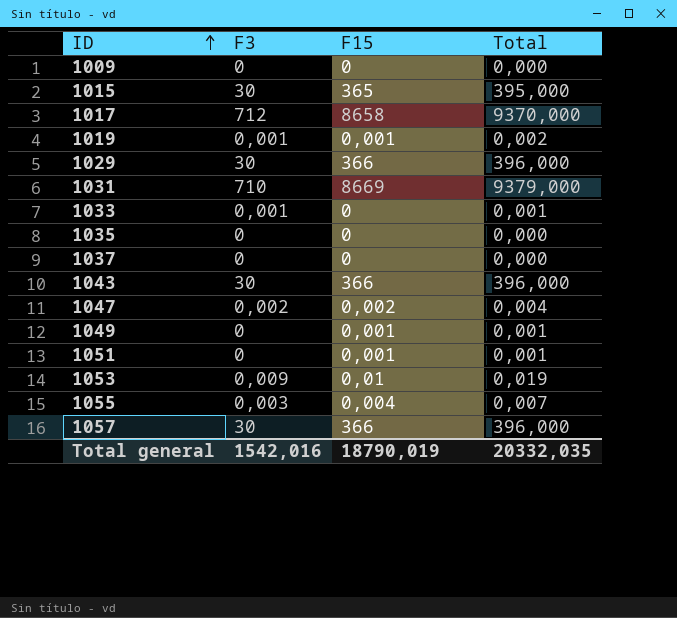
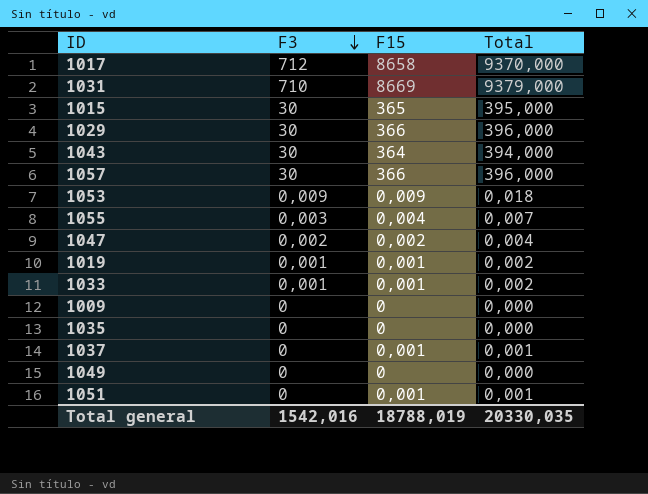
row order: ID ascending -> F3 descending
1043 | F15: 366 -> 364
1043 | Total: 396,000 -> 394,000
1053 | F15: 0,01 -> 0,009
1053 | Total: 0,019 -> 0,018
1033 | F15: 0 -> 0,001
1033 | Total: 0,001 -> 0,002
1037 | F15: 0 -> 0,001
1037 | Total: 0,000 -> 0,001
1049 | F15: 0,001 -> 0
1049 | Total: 0,001 -> 0,000
Total general | F15: 18790,019 -> 18788,019
Total general | Total: 20332,035 -> 20330,035

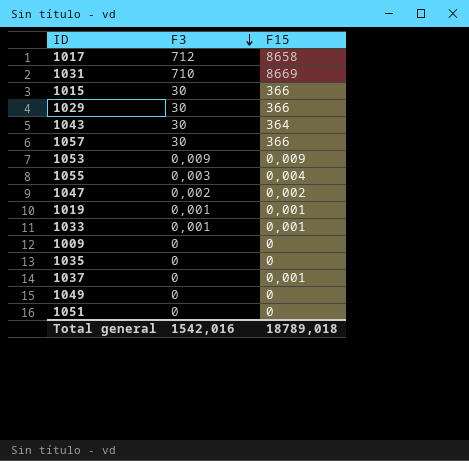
column Total | formula: [F3] + [F15] -> none
1015 | F15: 365 -> 366
1051 | F15: 0,001 -> 0
Total general | F15: 18788,019 -> 18789,018

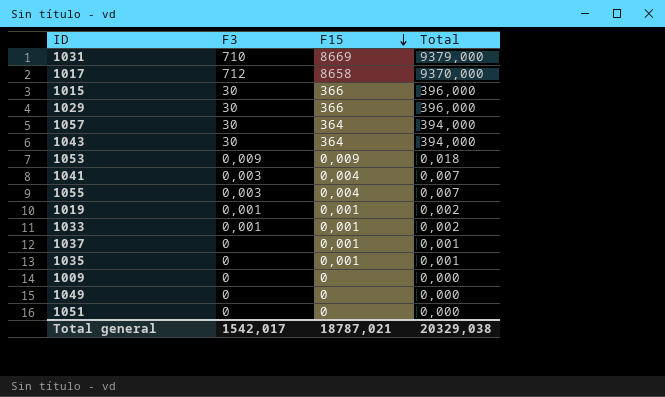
row order: F3 descending -> F15 descending
column Total | formula: none -> [F3] + [F15]
row 1047: 0,002 | 0,002 -> none
1057 | F15: 366 -> 364
row 1041: none -> 0,003 | 0,004 | 0,007
1035 | F15: 0 -> 0,001
Total general | F3: 1542,016 -> 1542,017
Total general | F15: 18789,018 -> 18787,021

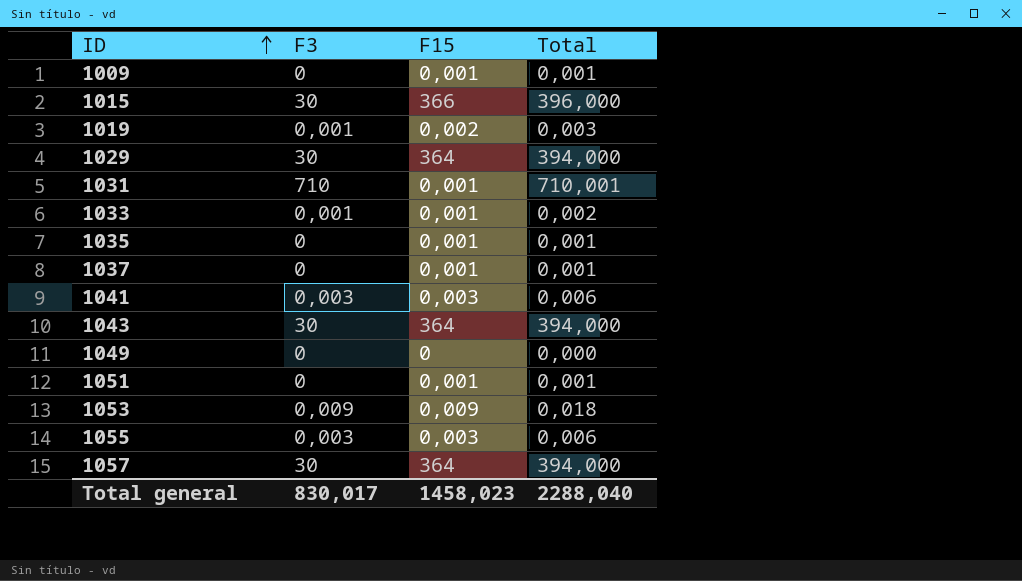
row order: F15 descending -> ID ascending
row 1017: 712 | 8658 | 9370,000 -> none
1009 | F15: 0 -> 0,001
1009 | Total: 0,000 -> 0,001
1019 | F15: 0,001 -> 0,002
1019 | Total: 0,002 -> 0,003
1029 | F15: 366 -> 364
1029 | Total: 396,000 -> 394,000
1031 | F15: 8669 -> 0,001
1031 | Total: 9379,000 -> 710,001
1041 | F15: 0,004 -> 0,003
1041 | Total: 0,007 -> 0,006
1051 | F15: 0 -> 0,001
1051 | Total: 0,000 -> 0,001
1055 | F15: 0,004 -> 0,003
1055 | Total: 0,007 -> 0,006
Total general | F3: 1542,017 -> 830,017
Total general | F15: 18787,021 -> 1458,023
Total general | Total: 20329,038 -> 2288,040

